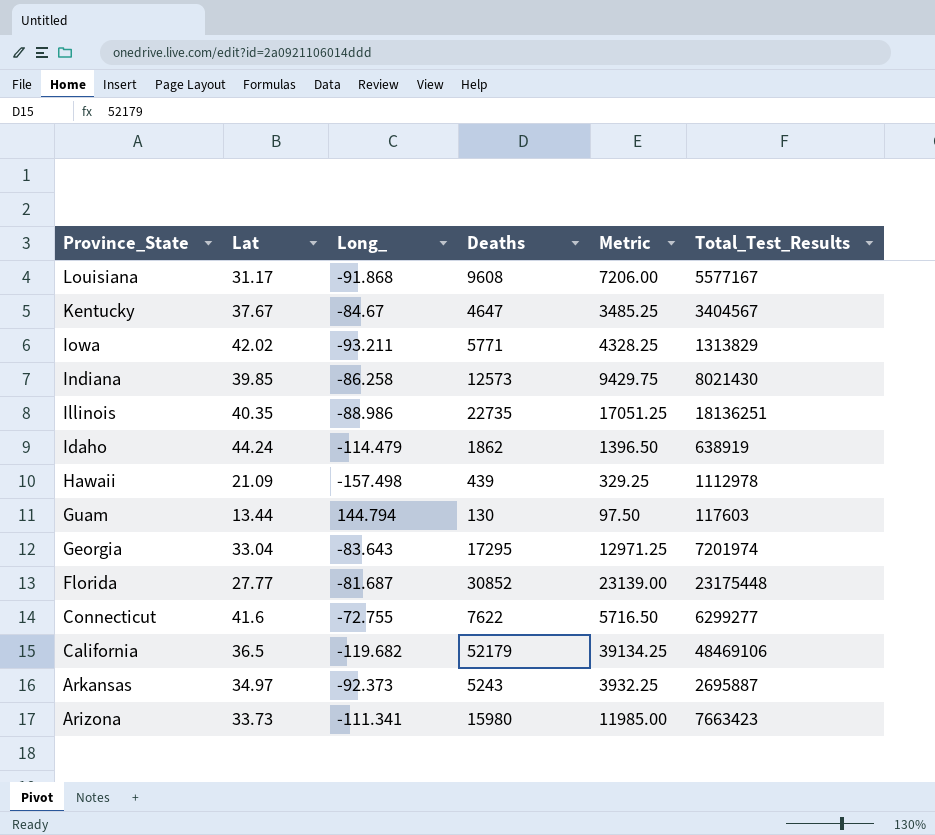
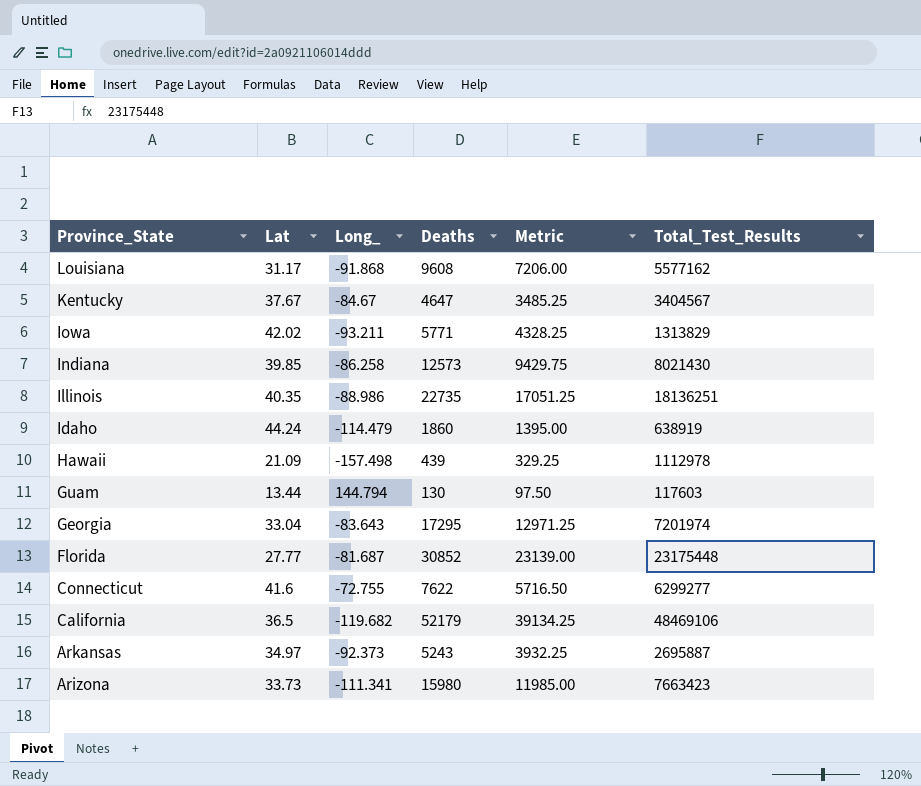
Louisiana | Total_Test_Results: 5577167 -> 5577162
Idaho | Deaths: 1862 -> 1860
Idaho | Metric: 1396.50 -> 1395.00

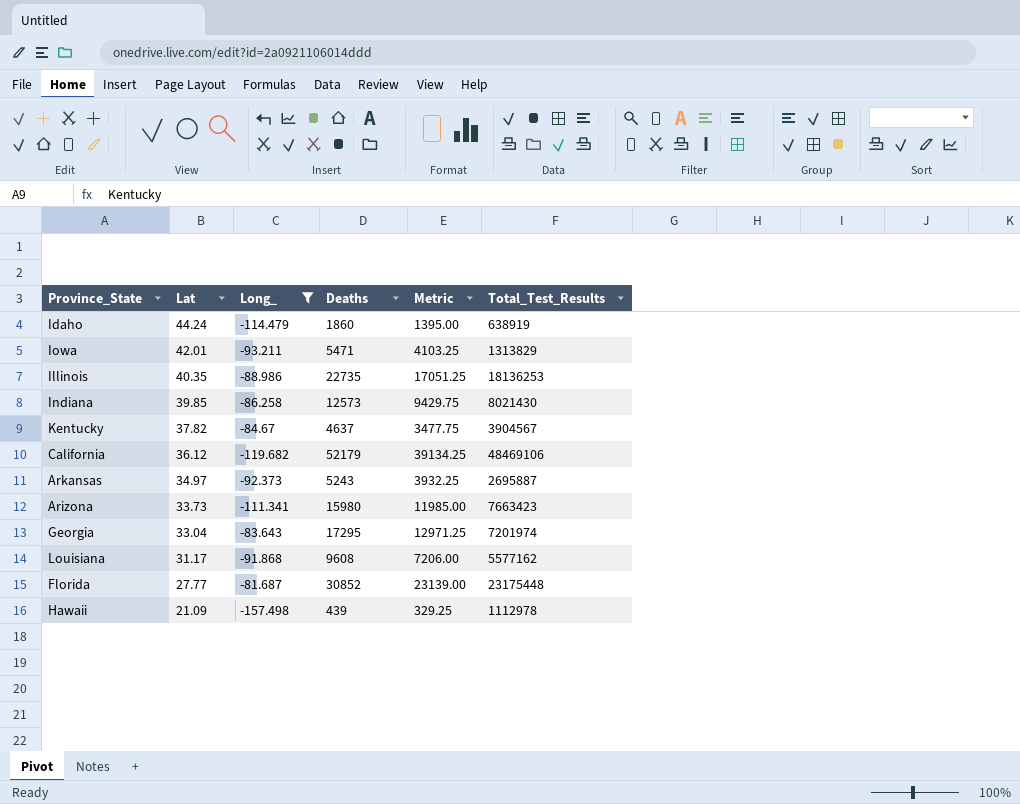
filter: none -> Long_ <= -81.687
row order: Province_State descending -> Lat descending
Iowa | Lat: 42.02 -> 42.01
Iowa | Deaths: 5771 -> 5471
Iowa | Metric: 4328.25 -> 4103.25
Illinois | Total_Test_Results: 18136251 -> 18136253
Kentucky | Lat: 37.67 -> 37.82
Kentucky | Deaths: 4647 -> 4637
Kentucky | Metric: 3485.25 -> 3477.75
Kentucky | Total_Test_Results: 3404567 -> 3904567
California | Lat: 36.5 -> 36.12

